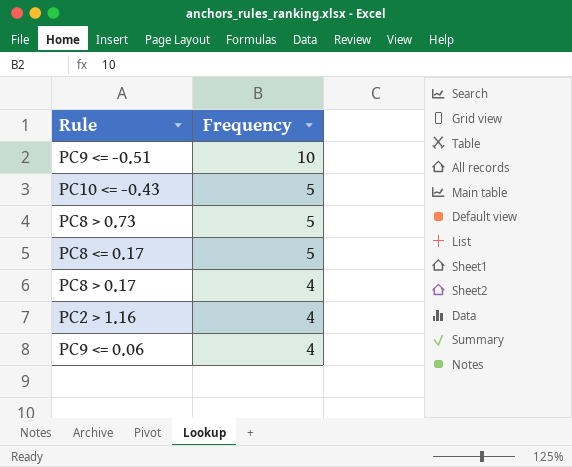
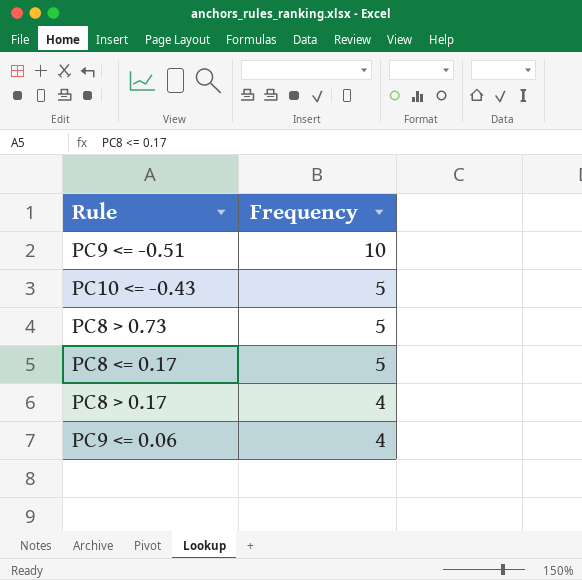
row PC2 > 1.16: 4 -> none

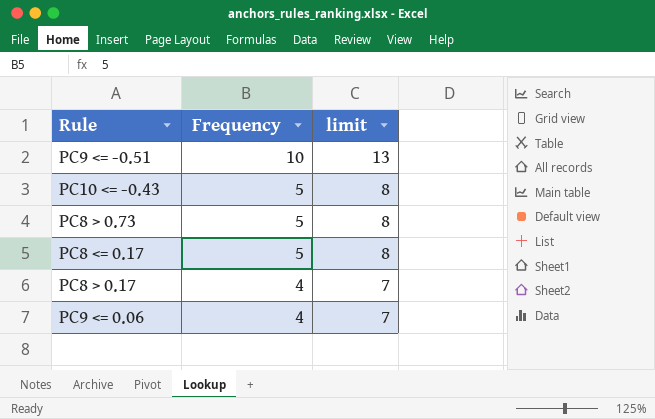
column limit | formula: none -> [Frequency] + 3

